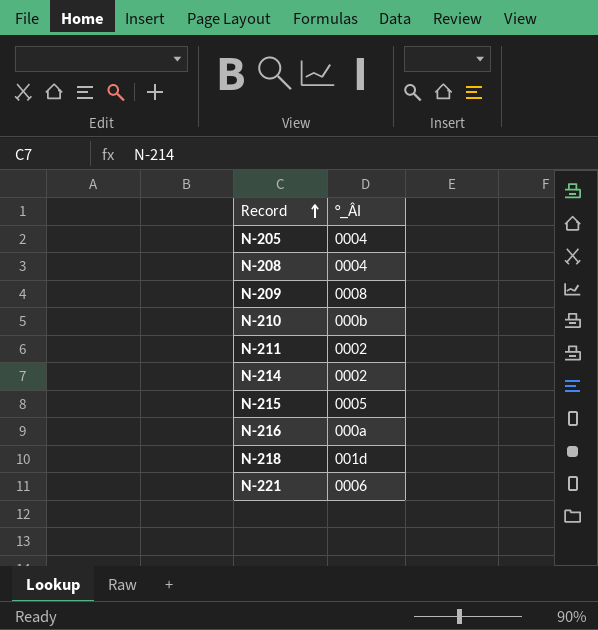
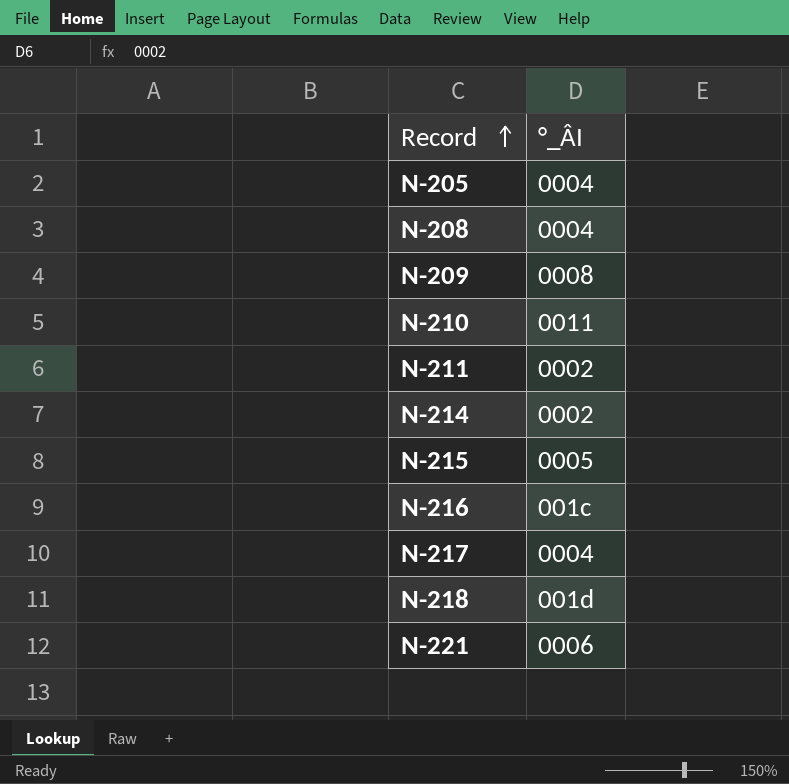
N-210 | °_ÂI: 000b -> 0011
N-216 | °_ÂI: 000a -> 001c
row N-217: none -> 0004

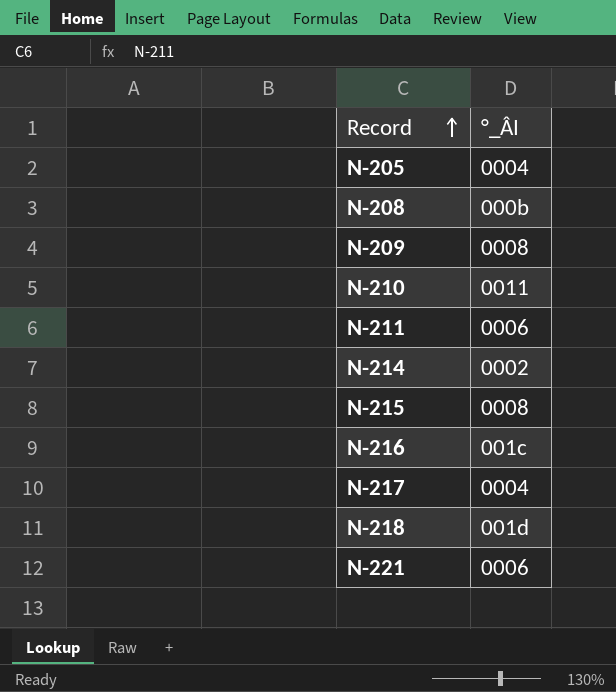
N-208 | °_ÂI: 0004 -> 000b
N-211 | °_ÂI: 0002 -> 0006
N-215 | °_ÂI: 0005 -> 0008

